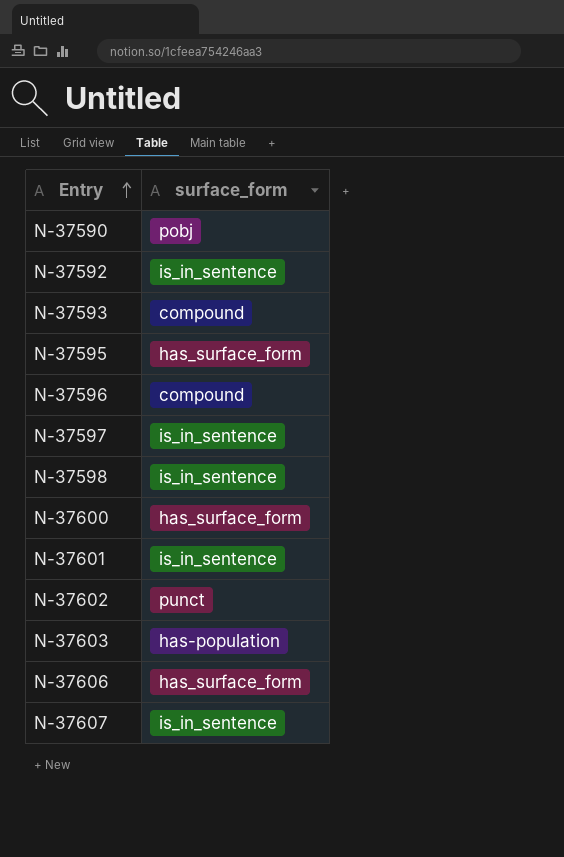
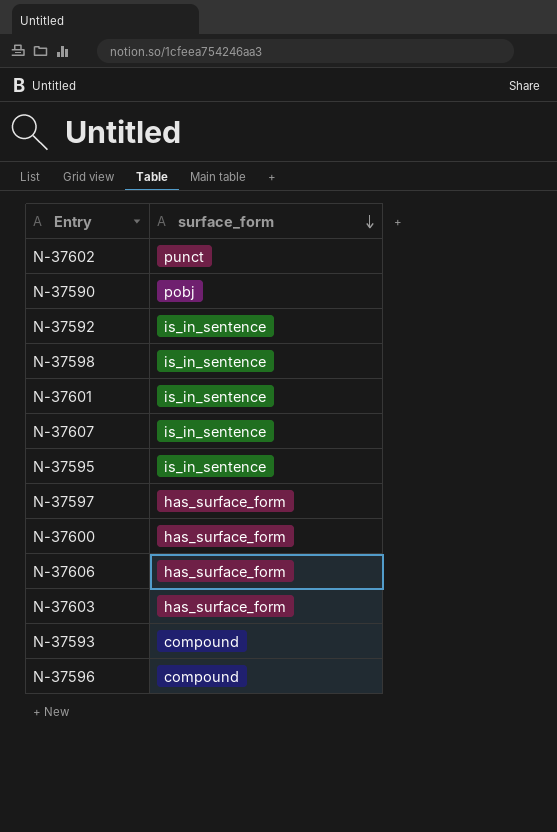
row order: Entry ascending -> surface_form descending
N-37595 | surface_form: has_surface_form -> is_in_sentence
N-37597 | surface_form: is_in_sentence -> has_surface_form
N-37603 | surface_form: has-population -> has_surface_form

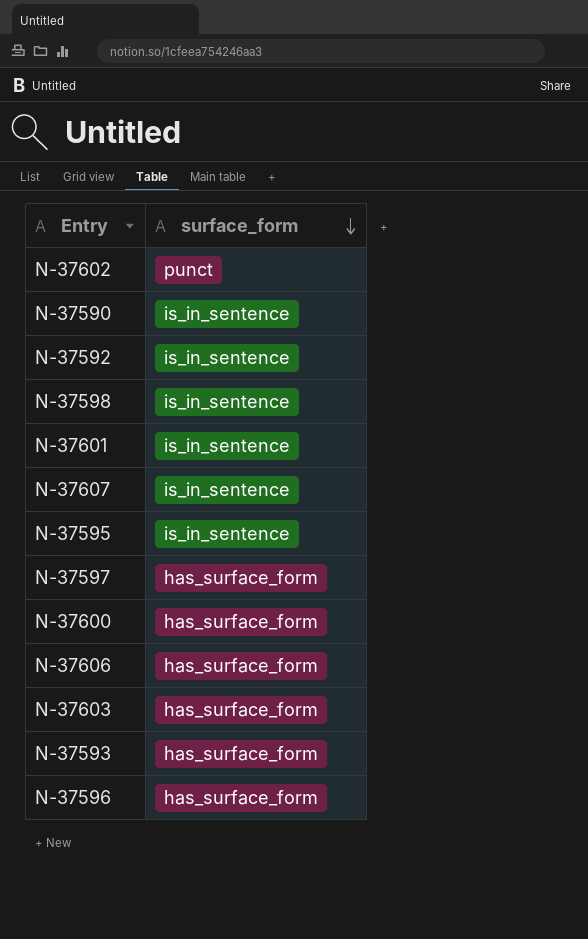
N-37590 | surface_form: pobj -> is_in_sentence
N-37593 | surface_form: compound -> has_surface_form
N-37596 | surface_form: compound -> has_surface_form

